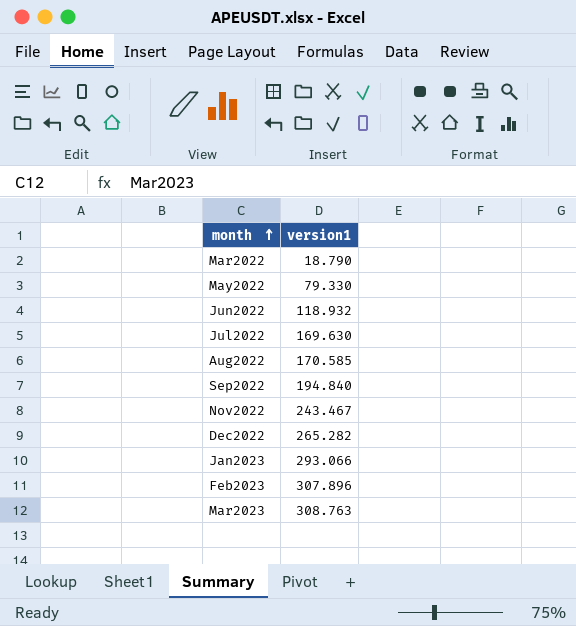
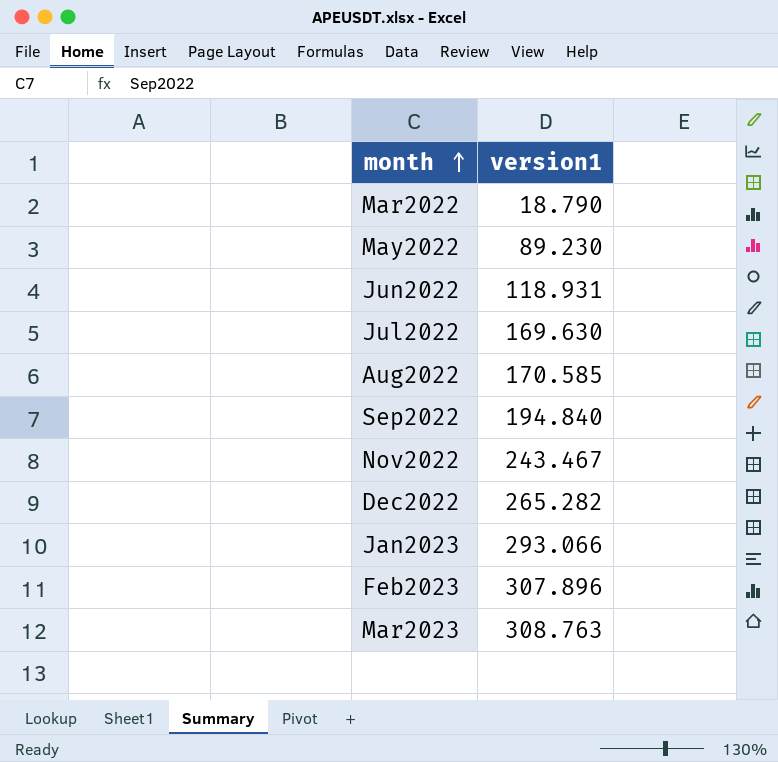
May2022 | version1: 79.330 -> 89.230
Jun2022 | version1: 118.932 -> 118.931

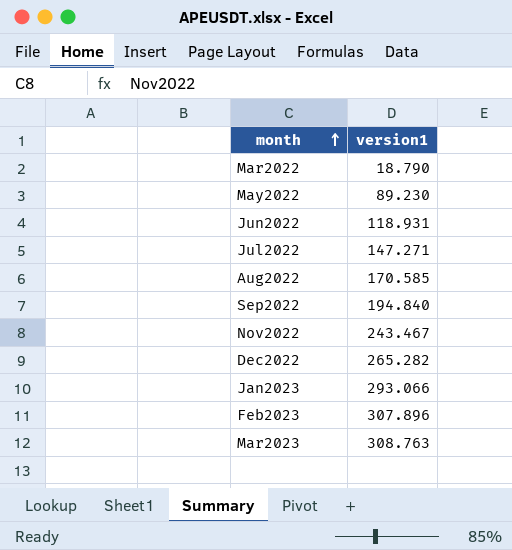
Jul2022 | version1: 169.630 -> 147.271

